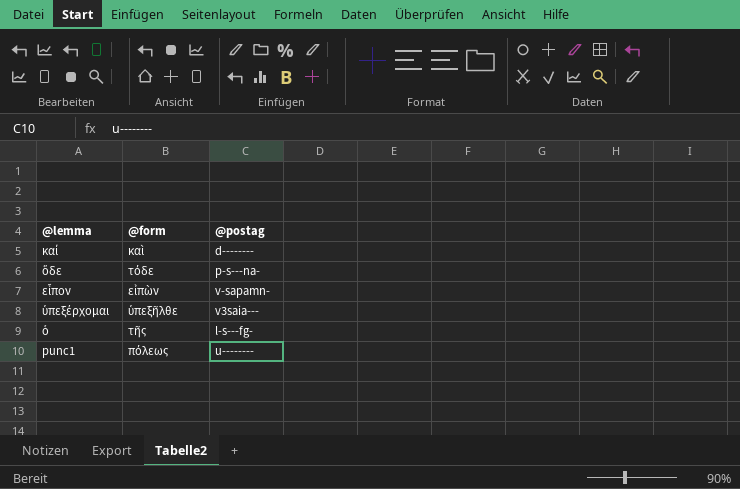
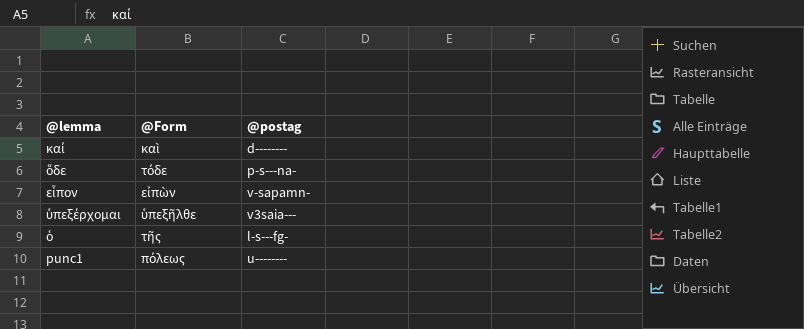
column name: @form -> @Form

